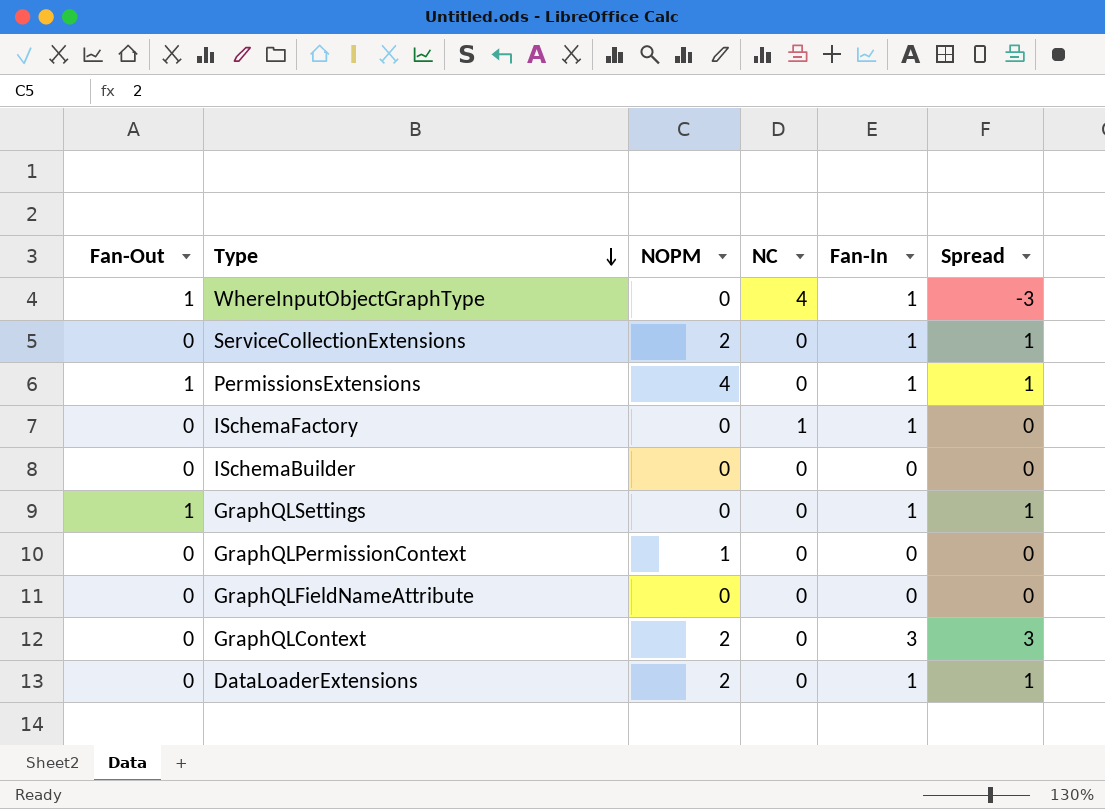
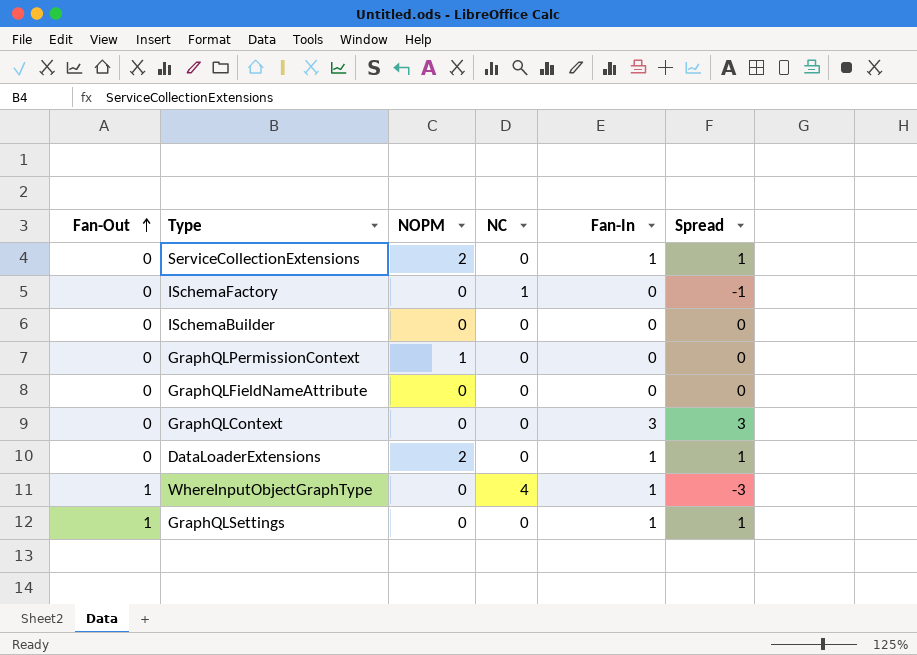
row order: Type descending -> Fan-Out ascending
row PermissionsExtensions: 1 | 4 | 0 | 1 | 1 -> none
ISchemaFactory | Fan-In: 1 -> 0
ISchemaFactory | Spread: 0 -> -1
GraphQLContext | NOPM: 2 -> 0

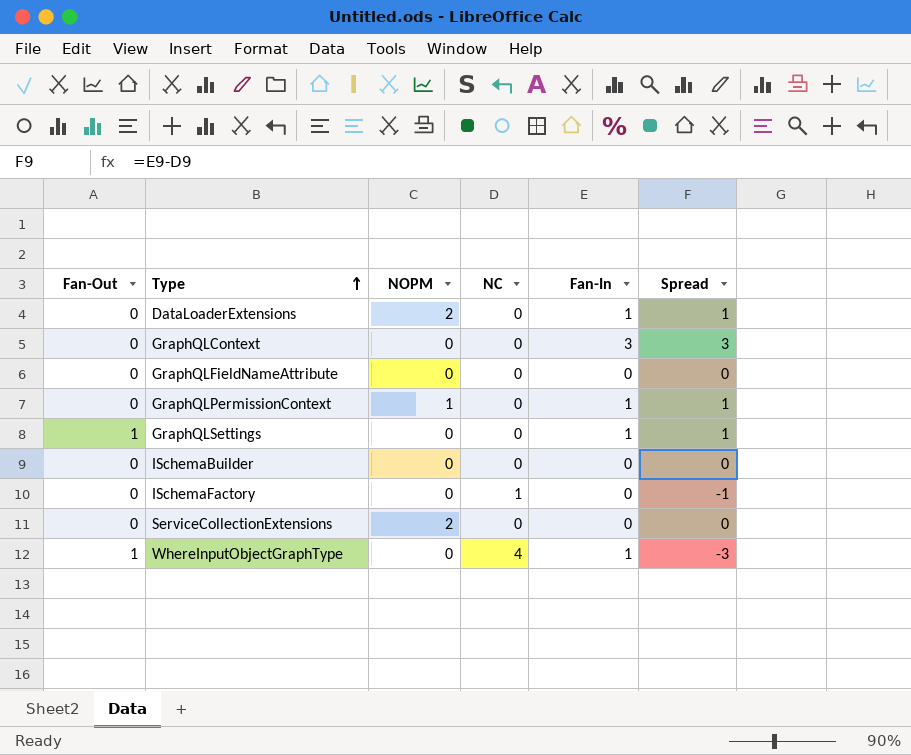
row order: Fan-Out ascending -> Type ascending
GraphQLPermissionContext | Fan-In: 0 -> 1
GraphQLPermissionContext | Spread: 0 -> 1
ServiceCollectionExtensions | Fan-In: 1 -> 0
ServiceCollectionExtensions | Spread: 1 -> 0

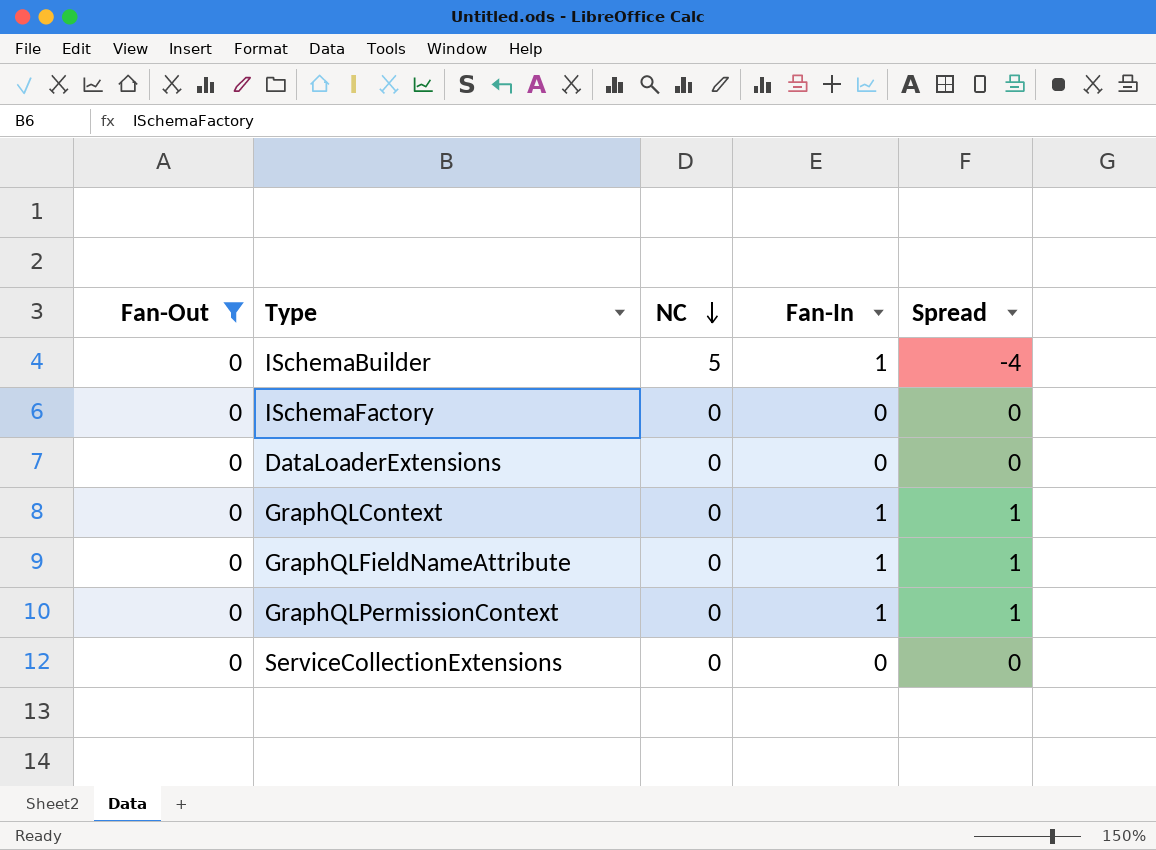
filter: none -> Fan-Out = 0
row order: Type ascending -> NC descending
column NOPM | position: 3 -> none
ISchemaBuilder | NC: 0 -> 5
ISchemaBuilder | Fan-In: 0 -> 1
ISchemaBuilder | Spread: 0 -> -4
ISchemaFactory | NC: 1 -> 0
ISchemaFactory | Spread: -1 -> 0
DataLoaderExtensions | Fan-In: 1 -> 0
DataLoaderExtensions | Spread: 1 -> 0
GraphQLContext | Fan-In: 3 -> 1
GraphQLContext | Spread: 3 -> 1
GraphQLFieldNameAttribute | Fan-In: 0 -> 1
GraphQLFieldNameAttribute | Spread: 0 -> 1

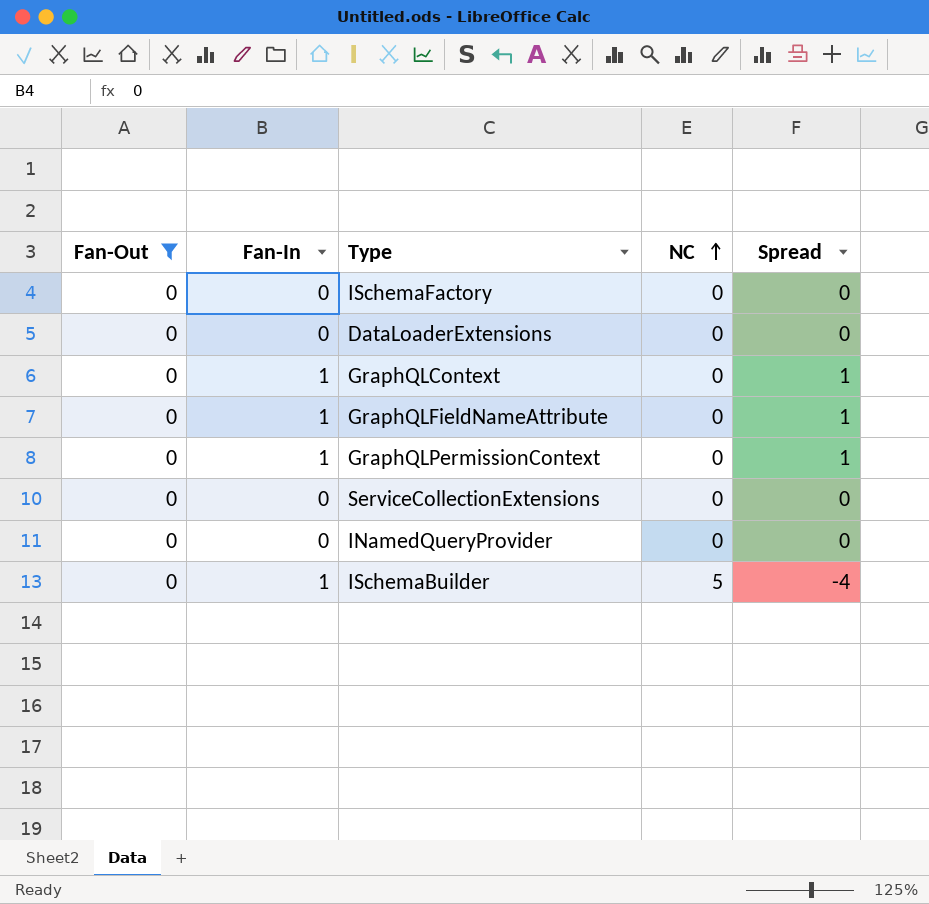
row order: NC descending -> NC ascending
column Fan-In | position: 4 -> 2
row INamedQueryProvider: none -> 0 | 0 | 0 | 0

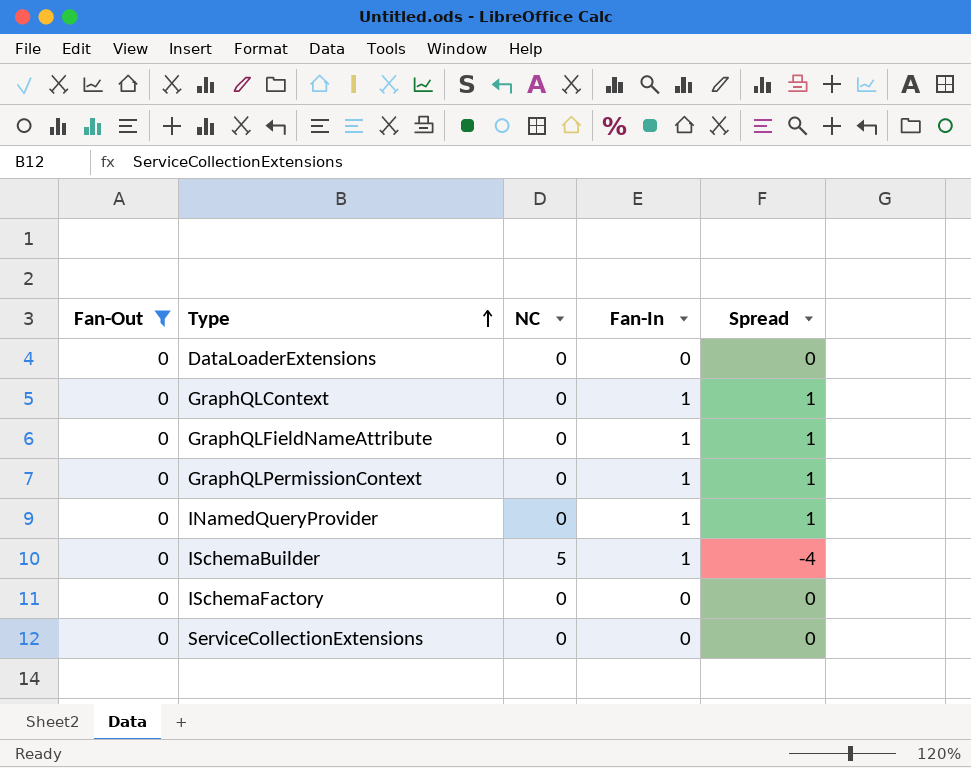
row order: NC ascending -> Type ascending
column Fan-In | position: 2 -> 4
INamedQueryProvider | Fan-In: 0 -> 1
INamedQueryProvider | Spread: 0 -> 1

